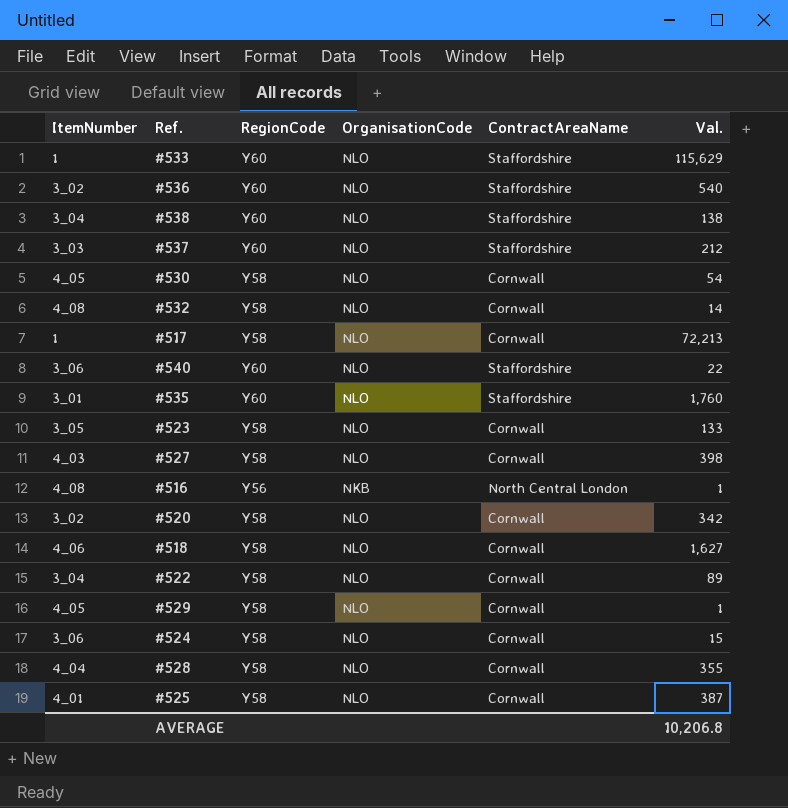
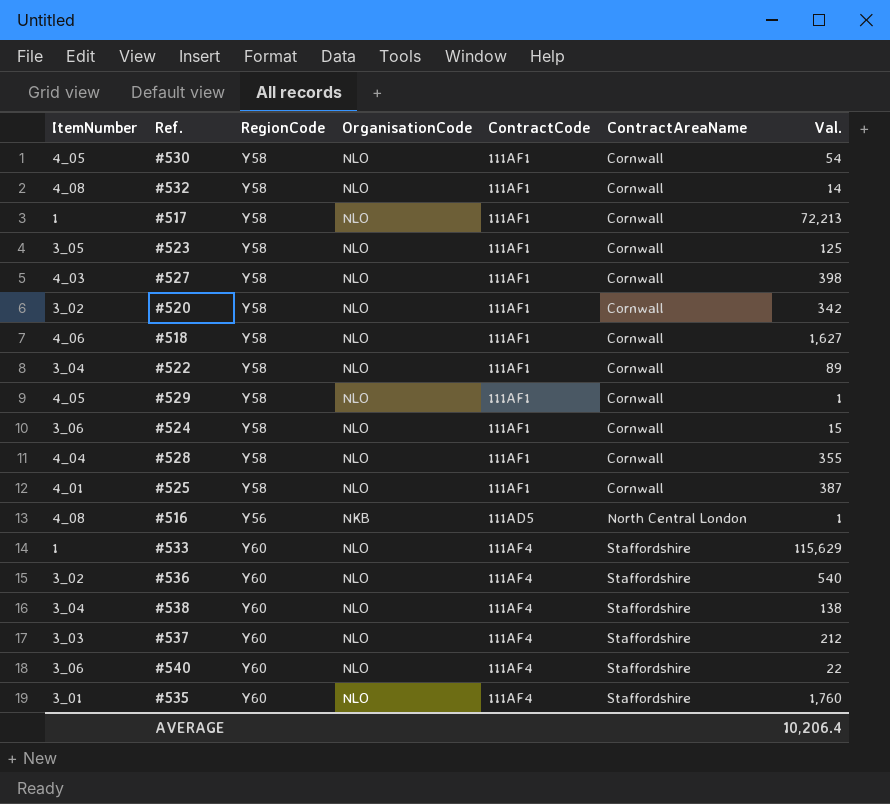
row order: none -> ContractAreaName ascending
column ContractCode | position: none -> 5
#523 | Val.: 133 -> 125
AVERAGE | Val.: 10,206.8 -> 10,206.4

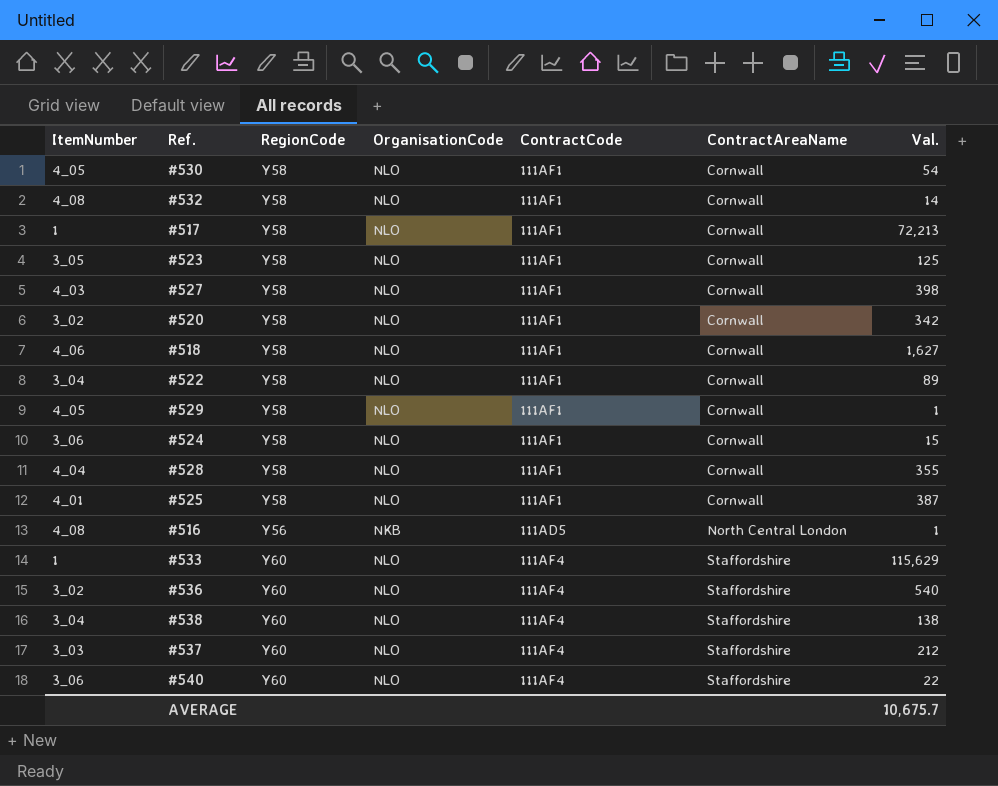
row #535: 3_01 | Y60 | NLO | 111AF4 | Staffordshire | 1,760 -> none
AVERAGE | Val.: 10,206.4 -> 10,675.7

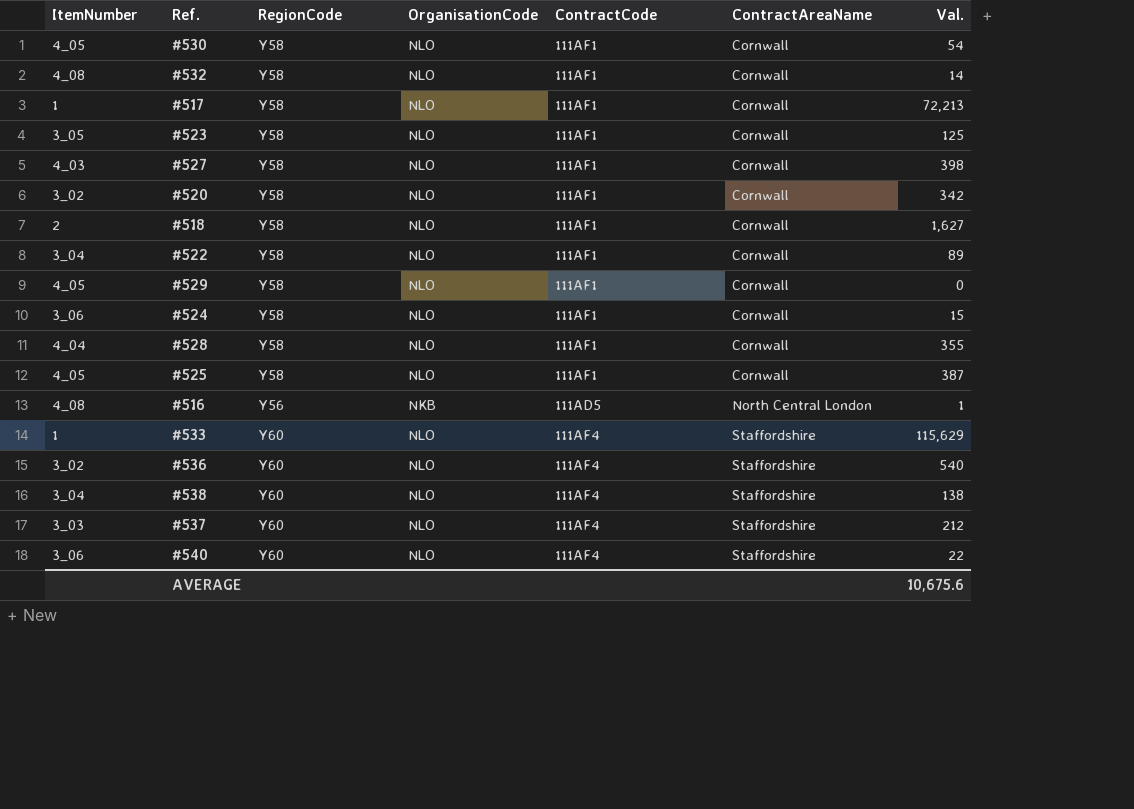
#518 | ItemNumber: 4_06 -> 2
#529 | Val.: 1 -> 0
#525 | ItemNumber: 4_01 -> 4_05
AVERAGE | Val.: 10,675.7 -> 10,675.6

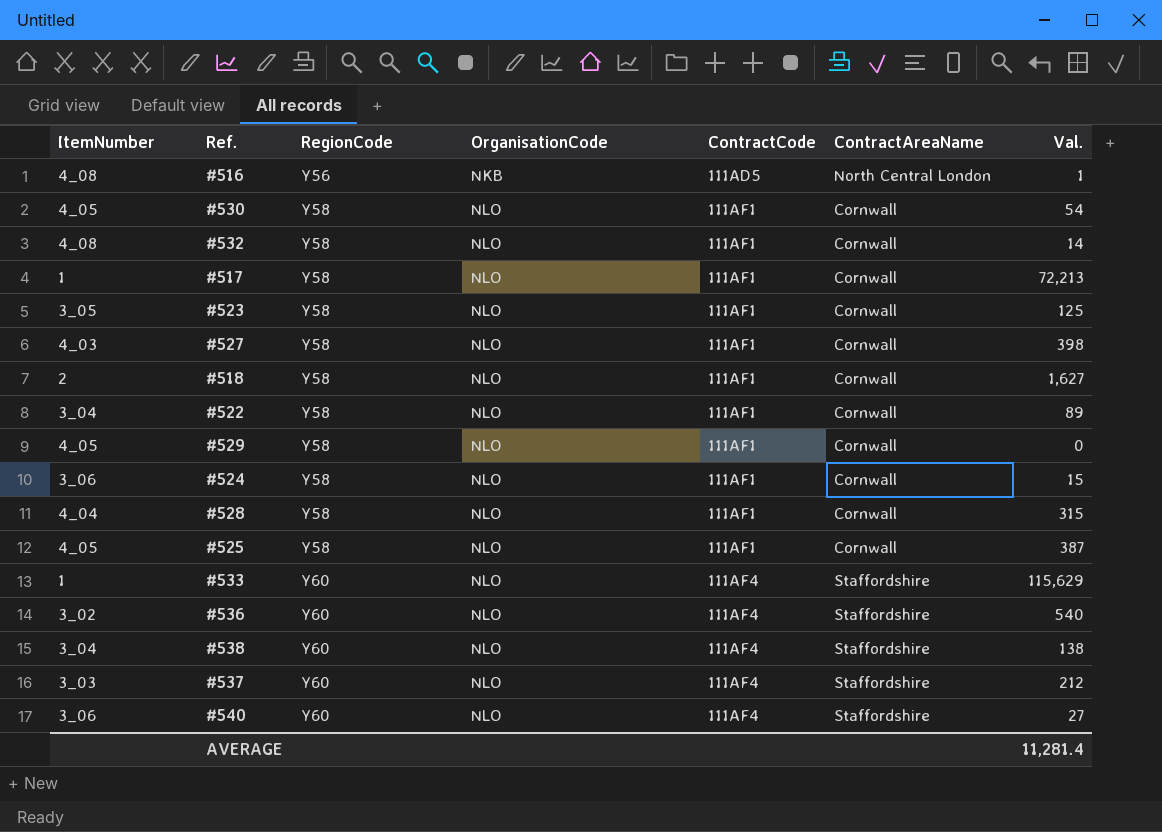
row order: ContractAreaName ascending -> RegionCode ascending
row #520: 3_02 | Y58 | NLO | 111AF1 | Cornwall | 342 -> none
#528 | Val.: 355 -> 315
#540 | Val.: 22 -> 27
AVERAGE | Val.: 10,675.6 -> 11,281.4

